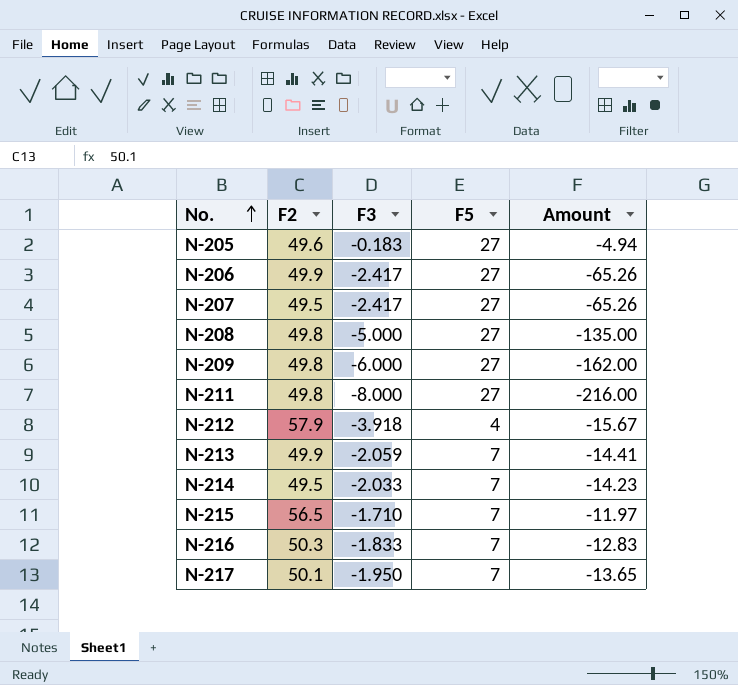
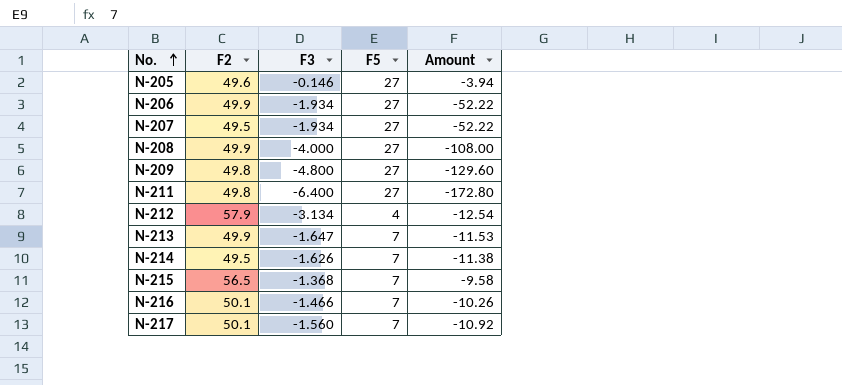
N-205 | F3: -0.183 -> -0.146
N-205 | Amount: -4.94 -> -3.94
N-206 | F3: -2.417 -> -1.934
N-206 | Amount: -65.26 -> -52.22
N-207 | F3: -2.417 -> -1.934
N-207 | Amount: -65.26 -> -52.22
N-208 | F2: 49.8 -> 49.9
N-208 | F3: -5.000 -> -4.000
N-208 | Amount: -135.00 -> -108.00
N-209 | F3: -6.000 -> -4.800
N-209 | Amount: -162.00 -> -129.60
N-211 | F3: -8.000 -> -6.400
N-211 | Amount: -216.00 -> -172.80
N-212 | F3: -3.918 -> -3.134
N-212 | Amount: -15.67 -> -12.54
N-213 | F3: -2.059 -> -1.647
N-213 | Amount: -14.41 -> -11.53
N-214 | F3: -2.033 -> -1.626
N-214 | Amount: -14.23 -> -11.38
N-215 | F3: -1.710 -> -1.368
N-215 | Amount: -11.97 -> -9.58
N-216 | F2: 50.3 -> 50.1
N-216 | F3: -1.833 -> -1.466
N-216 | Amount: -12.83 -> -10.26
N-217 | F3: -1.950 -> -1.560
N-217 | Amount: -13.65 -> -10.92

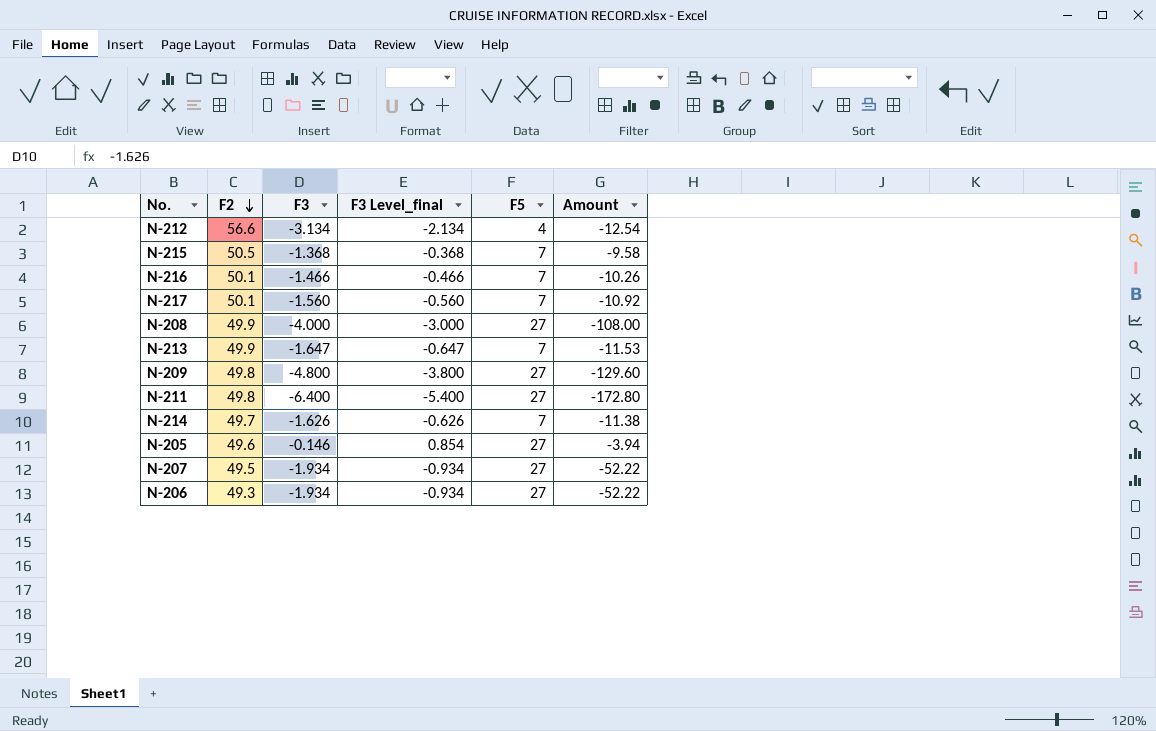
row order: No. ascending -> F2 descending
column F3 Level_final | formula: none -> [F3] + 1
N-212 | F2: 57.9 -> 56.6
N-215 | F2: 56.5 -> 50.5
N-214 | F2: 49.5 -> 49.7
N-206 | F2: 49.9 -> 49.3

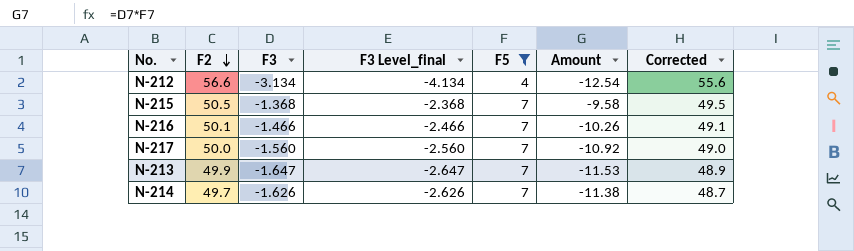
filter: none -> F5 != 27
column F3 Level_final | formula: [F3] + 1 -> [F3] - 1
column Corrected | formula: none -> [F2] - 1
N-217 | F2: 50.1 -> 50.0

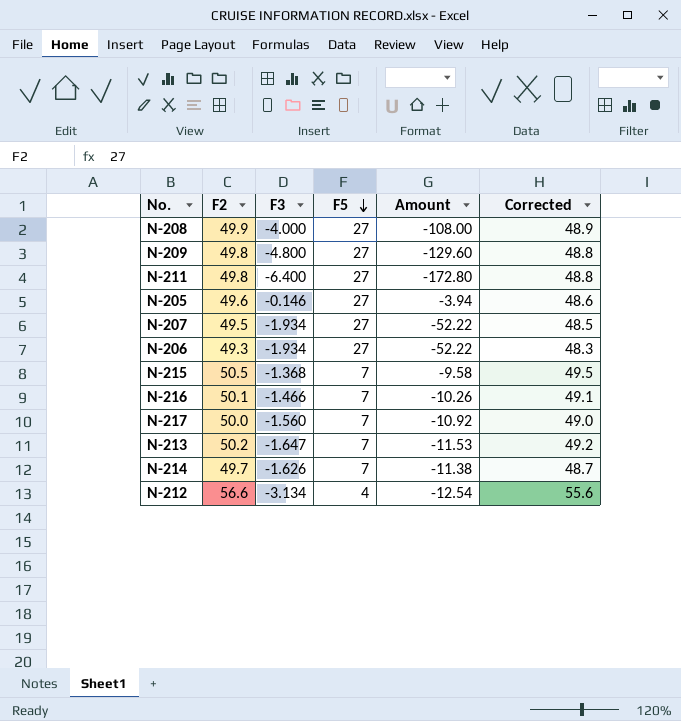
filter: F5 != 27 -> none
row order: F2 descending -> F5 descending
column F3 Level_final | formula: [F3] - 1 -> none
N-213 | F2: 49.9 -> 50.2
N-213 | Corrected: 48.9 -> 49.2

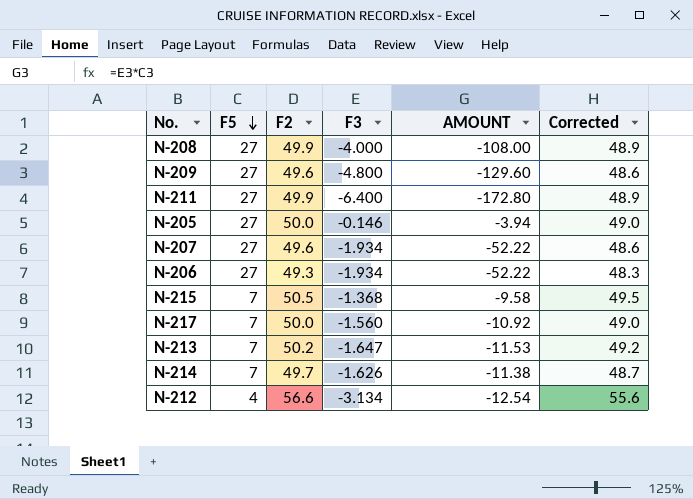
column F5 | position: 4 -> 2
column name: Amount -> AMOUNT
row N-216: 50.1 | -1.466 | 7 | -10.26 | 49.1 -> none
N-209 | F2: 49.8 -> 49.6
N-209 | Corrected: 48.8 -> 48.6
N-211 | F2: 49.8 -> 49.9
N-211 | Corrected: 48.8 -> 48.9
N-205 | F2: 49.6 -> 50.0
N-205 | Corrected: 48.6 -> 49.0
N-207 | F2: 49.5 -> 49.6
N-207 | Corrected: 48.5 -> 48.6

